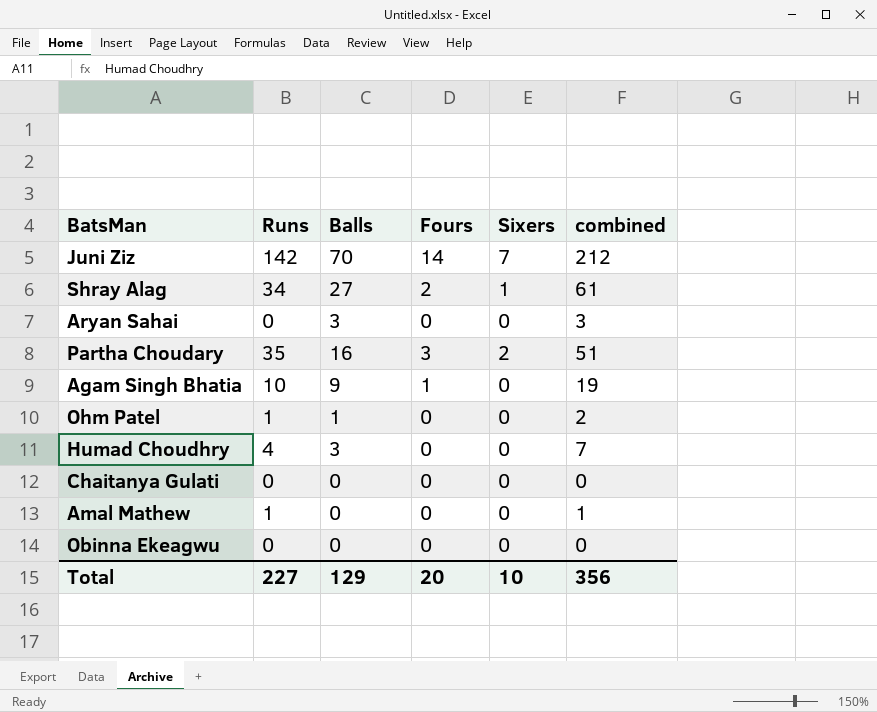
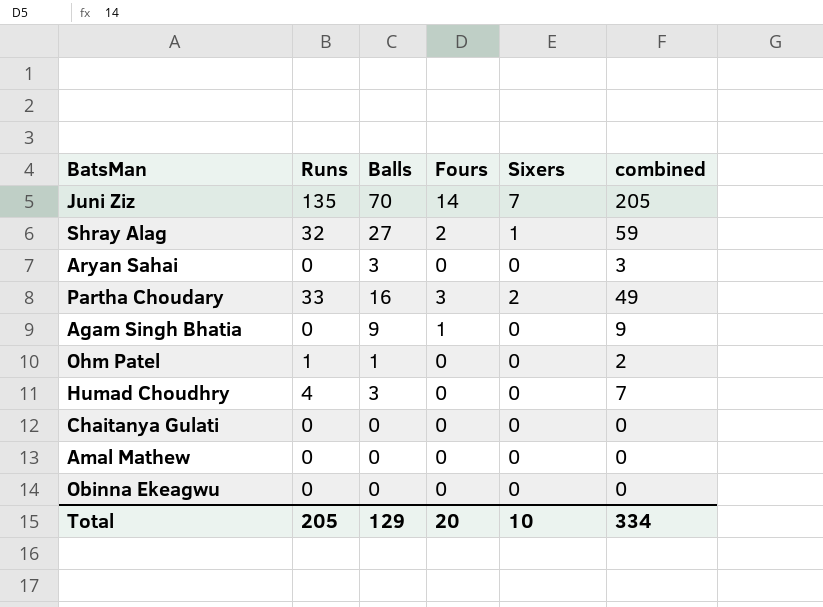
Juni Ziz | Runs: 142 -> 135
Juni Ziz | combined: 212 -> 205
Shray Alag | Runs: 34 -> 32
Shray Alag | combined: 61 -> 59
Partha Choudary | Runs: 35 -> 33
Partha Choudary | combined: 51 -> 49
Agam Singh Bhatia | Runs: 10 -> 0
Agam Singh Bhatia | combined: 19 -> 9
Amal Mathew | Runs: 1 -> 0
Amal Mathew | combined: 1 -> 0
Total | Runs: 227 -> 205
Total | combined: 356 -> 334

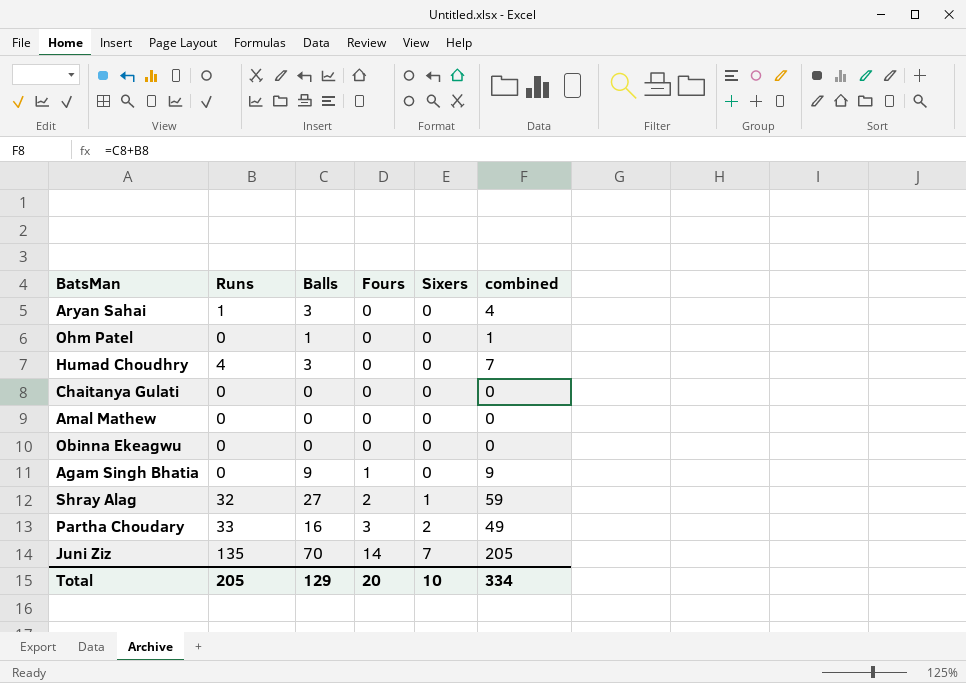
row order: none -> Fours ascending
Aryan Sahai | Runs: 0 -> 1
Aryan Sahai | combined: 3 -> 4
Ohm Patel | Runs: 1 -> 0
Ohm Patel | combined: 2 -> 1

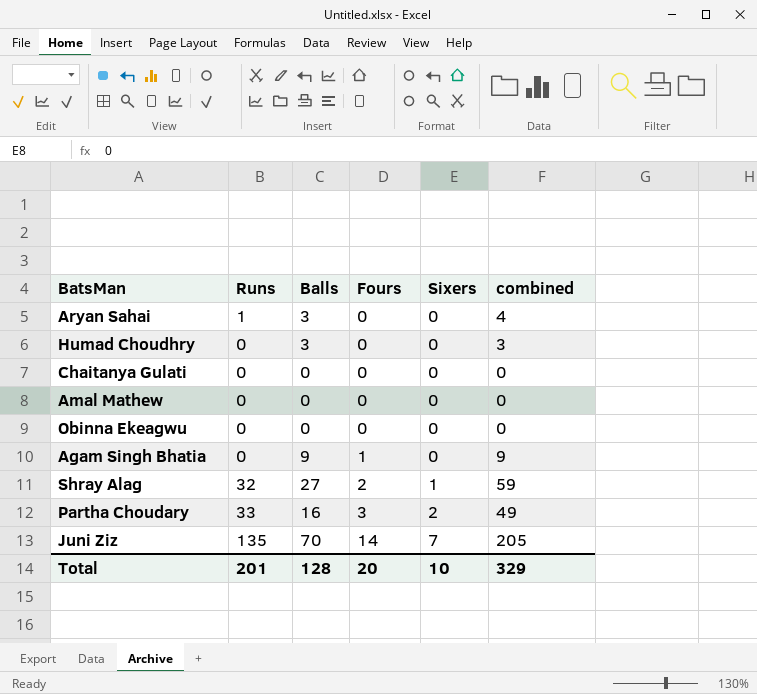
row Ohm Patel: 0 | 1 | 0 | 0 | 1 -> none
Humad Choudhry | Runs: 4 -> 0
Humad Choudhry | combined: 7 -> 3
Total | Runs: 205 -> 201
Total | Balls: 129 -> 128
Total | combined: 334 -> 329

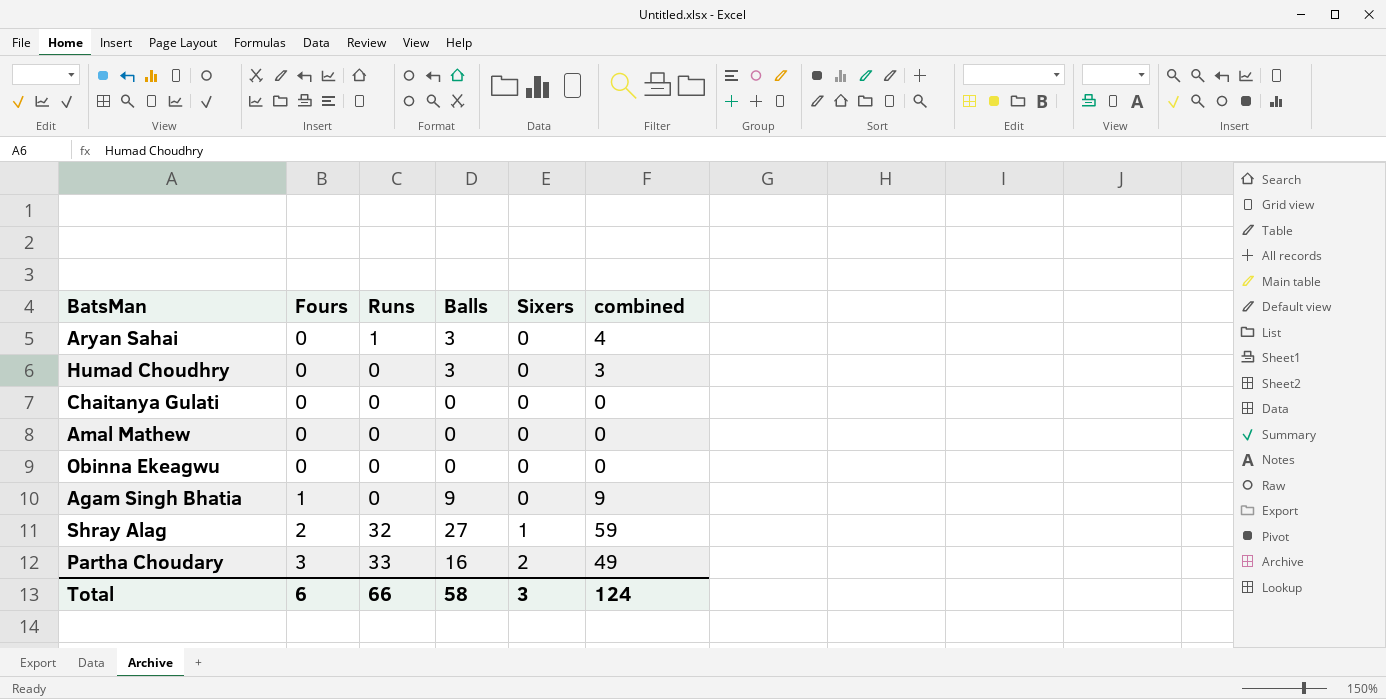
column Fours | position: 4 -> 2
row Juni Ziz: 135 | 70 | 14 | 7 | 205 -> none
Total | Fours: 20 -> 6
Total | Runs: 201 -> 66
Total | Balls: 128 -> 58
Total | Sixers: 10 -> 3
Total | combined: 329 -> 124

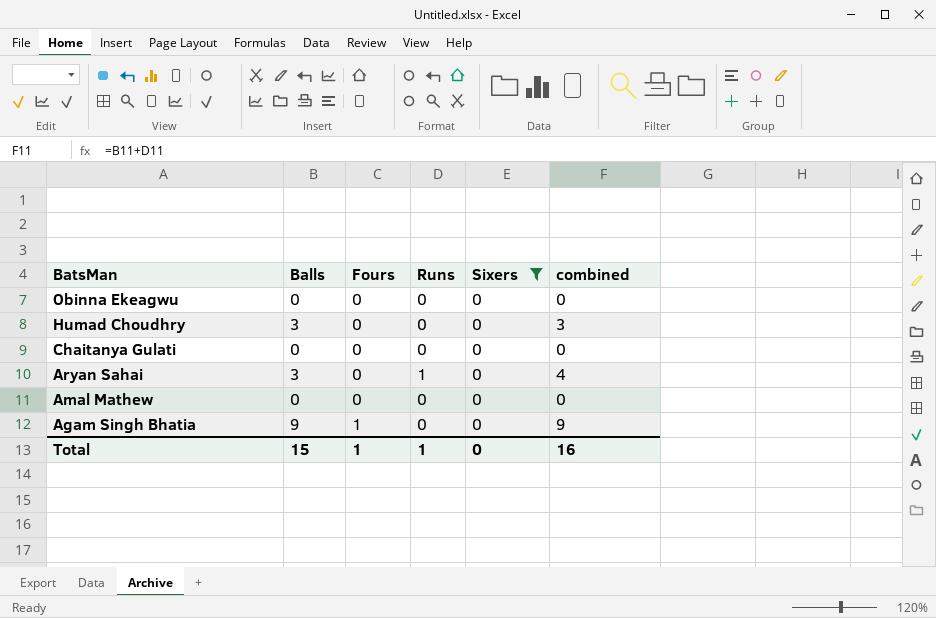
filter: none -> Sixers = 0
row order: Fours ascending -> BatsMan descending
column Balls | position: 4 -> 2
Total | Balls: 58 -> 15
Total | Fours: 6 -> 1
Total | Runs: 66 -> 1
Total | Sixers: 3 -> 0
Total | combined: 124 -> 16

